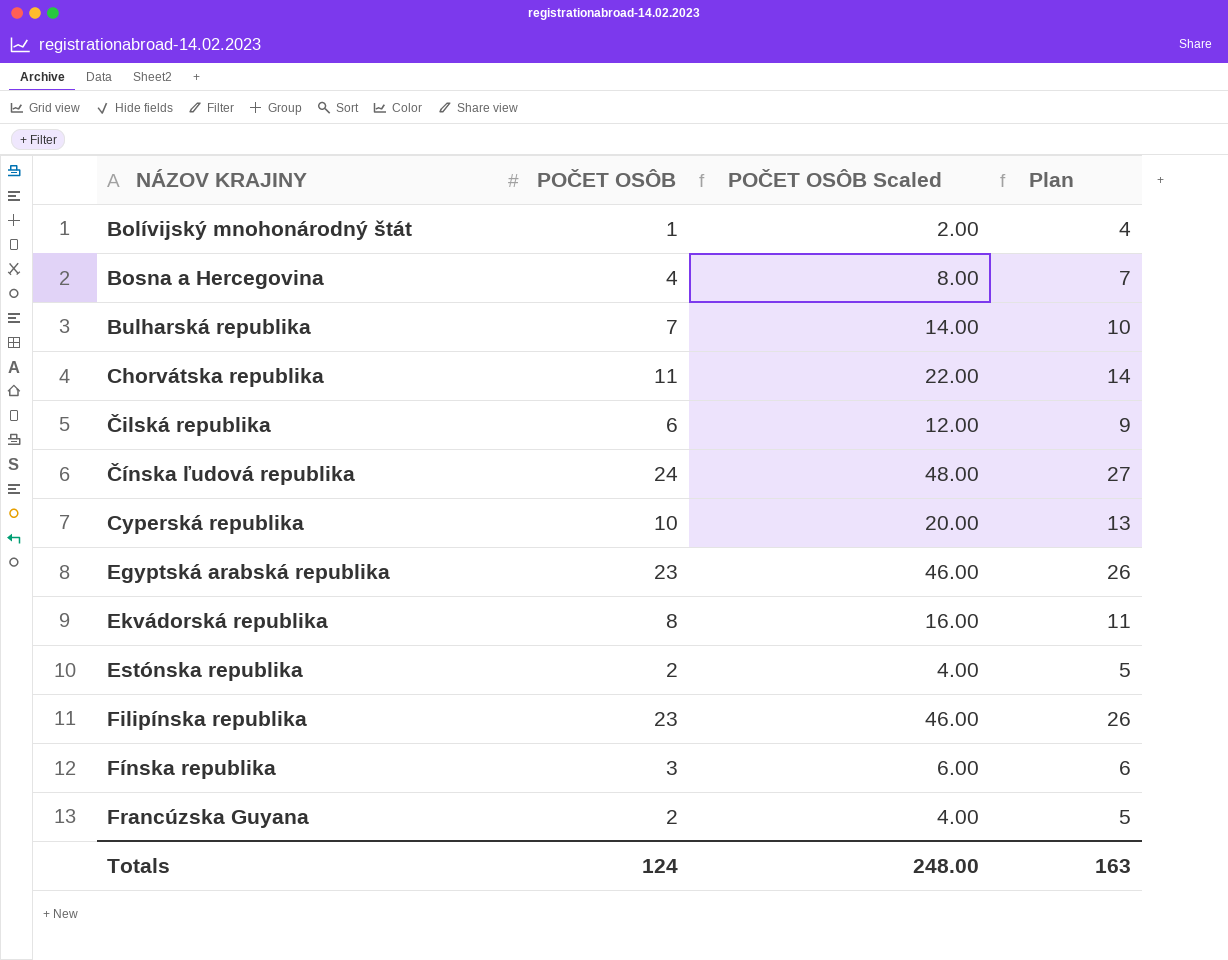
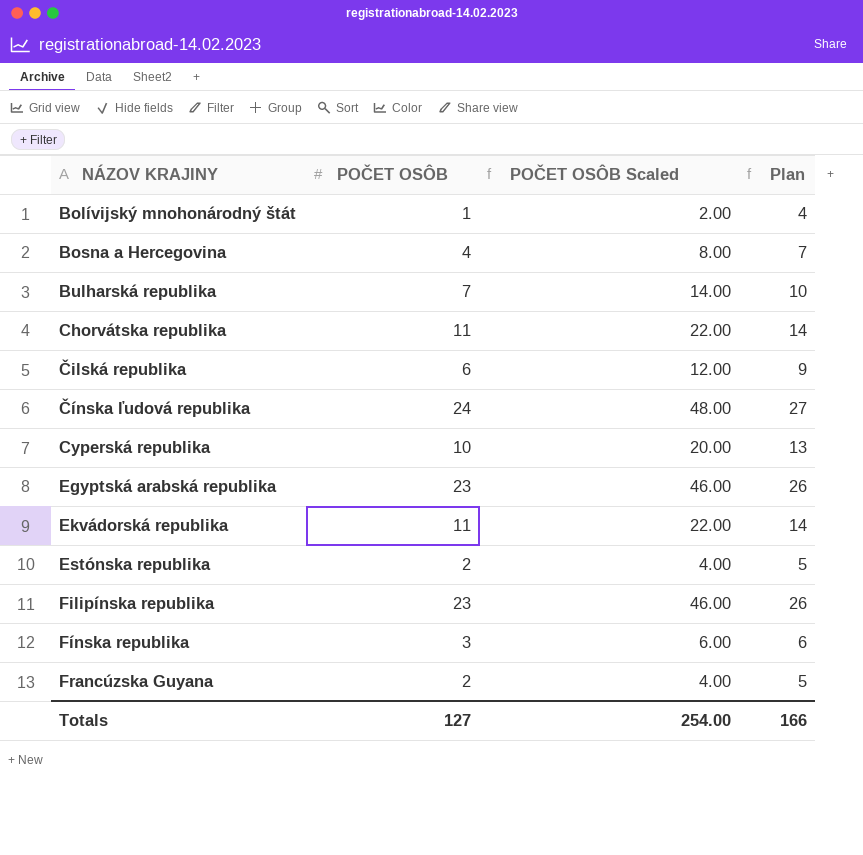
Ekvádorská republika | POČET OSÔB: 8 -> 11
Ekvádorská republika | POČET OSÔB Scaled: 16.00 -> 22.00
Ekvádorská republika | Plan: 11 -> 14
Totals | POČET OSÔB: 124 -> 127
Totals | POČET OSÔB Scaled: 248.00 -> 254.00
Totals | Plan: 163 -> 166

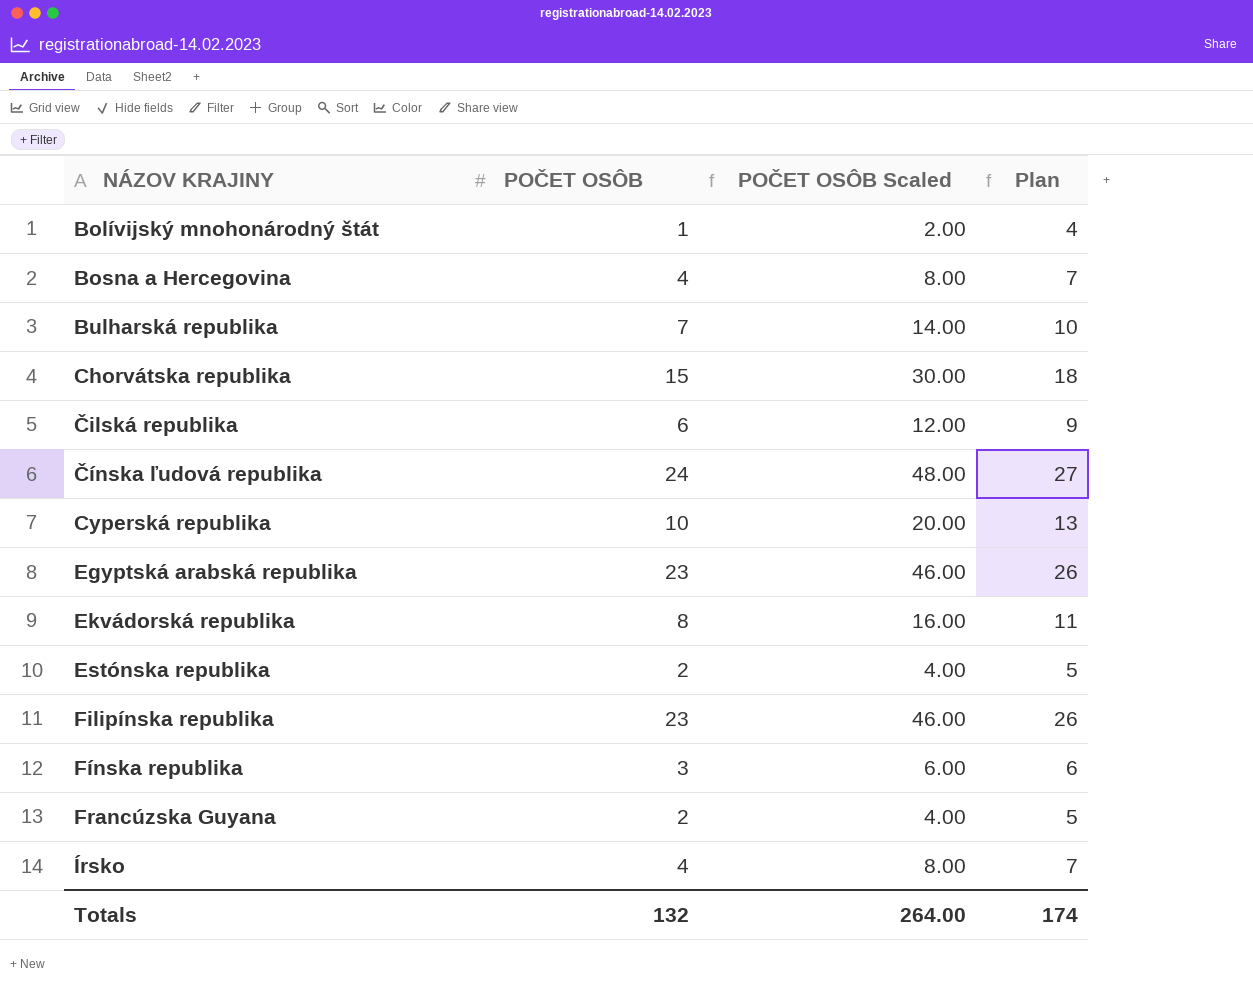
Chorvátska republika | POČET OSÔB: 11 -> 15
Chorvátska republika | POČET OSÔB Scaled: 22.00 -> 30.00
Chorvátska republika | Plan: 14 -> 18
Ekvádorská republika | POČET OSÔB: 11 -> 8
Ekvádorská republika | POČET OSÔB Scaled: 22.00 -> 16.00
Ekvádorská republika | Plan: 14 -> 11
row Írsko: none -> 4 | 8.00 | 7
Totals | POČET OSÔB: 127 -> 132
Totals | POČET OSÔB Scaled: 254.00 -> 264.00
Totals | Plan: 166 -> 174

